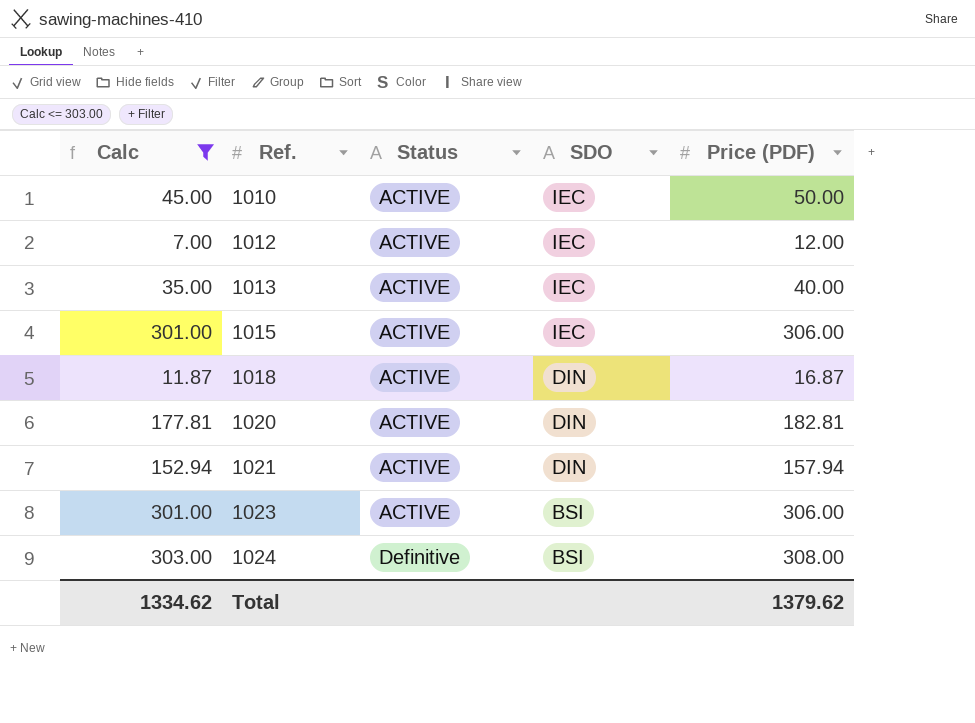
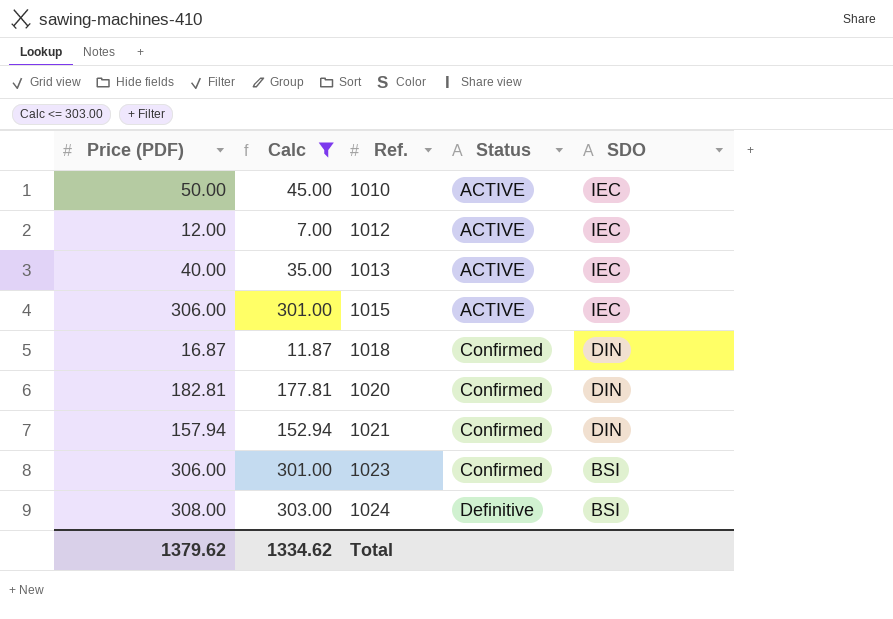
column Price (PDF) | position: 5 -> 1
1018 | Status: ACTIVE -> Confirmed
1020 | Status: ACTIVE -> Confirmed
1021 | Status: ACTIVE -> Confirmed
1023 | Status: ACTIVE -> Confirmed

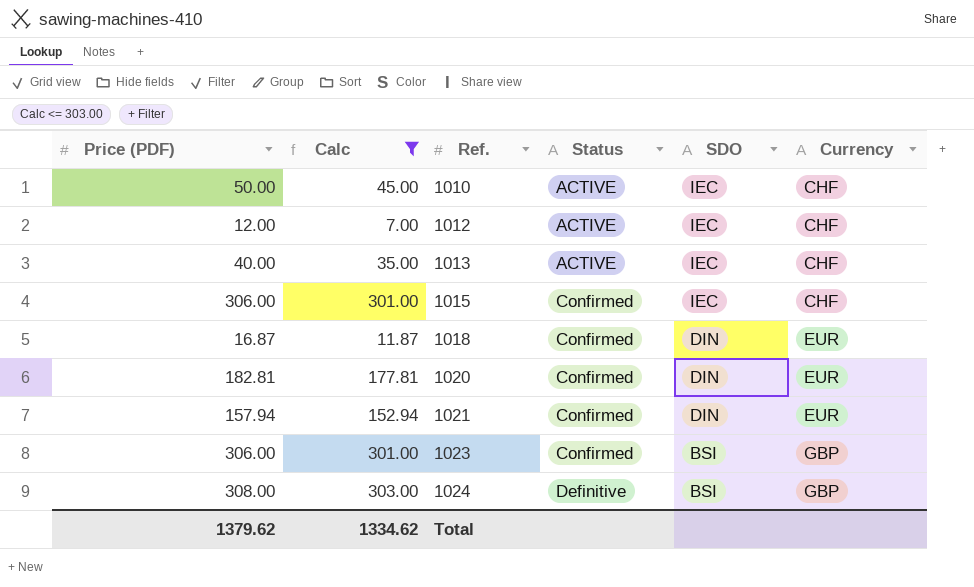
column Currency | position: none -> 6
1015 | Status: ACTIVE -> Confirmed

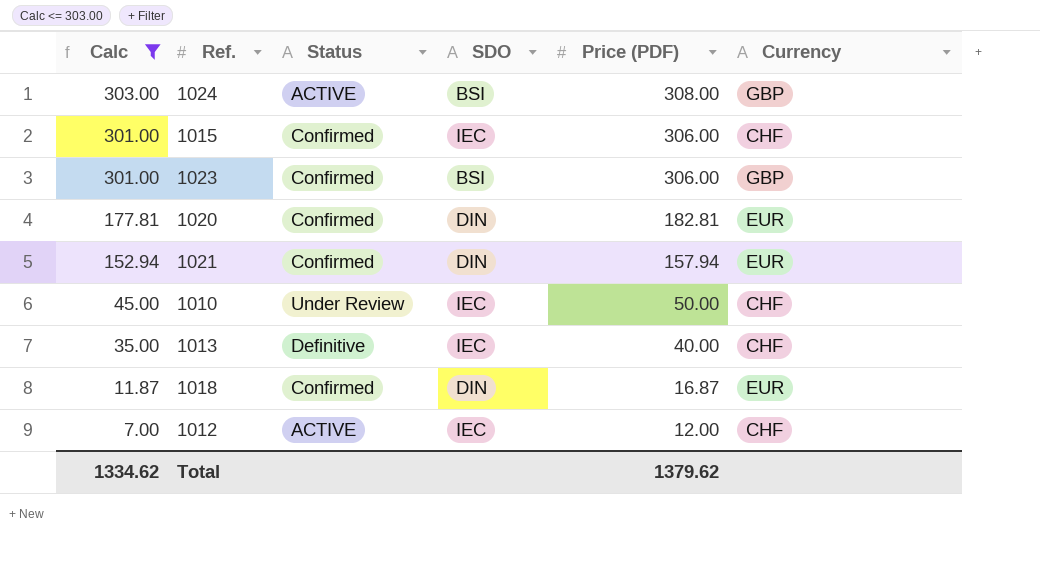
row order: Ref. ascending -> Calc descending
column Price (PDF) | position: 1 -> 5
1024 | Status: Definitive -> ACTIVE
1010 | Status: ACTIVE -> Under Review
1013 | Status: ACTIVE -> Definitive

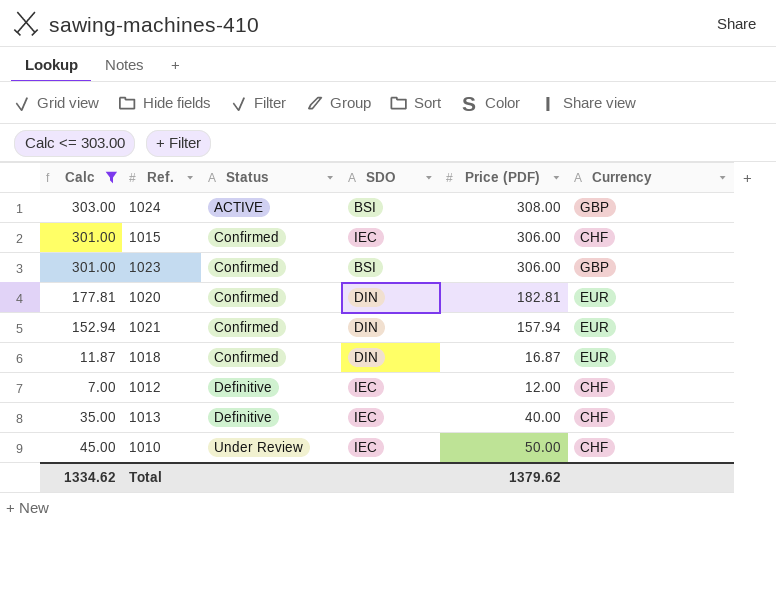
row order: Calc descending -> Status ascending
1012 | Status: ACTIVE -> Definitive

